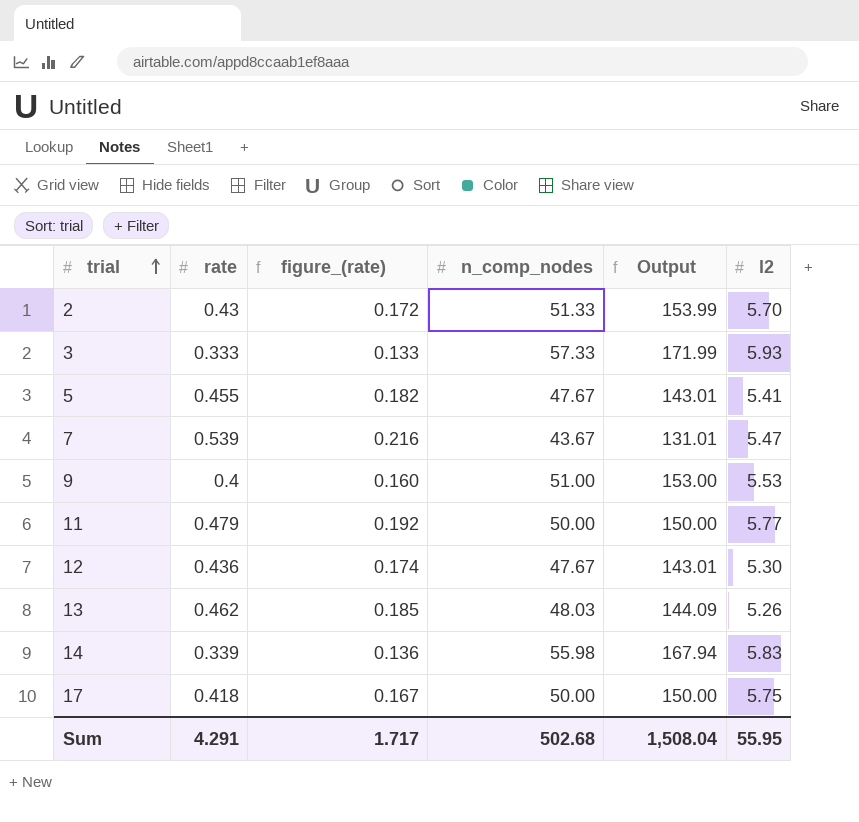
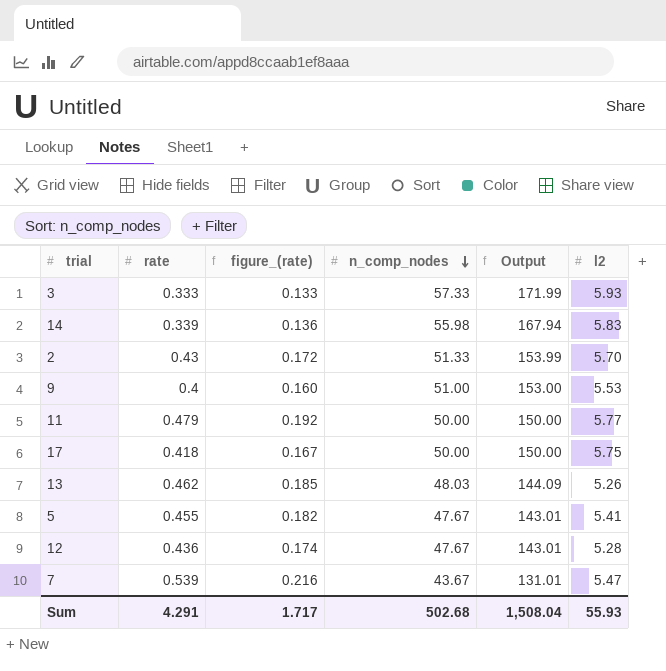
row order: trial ascending -> n_comp_nodes descending
12 | l2: 5.30 -> 5.28
Sum | l2: 55.95 -> 55.93

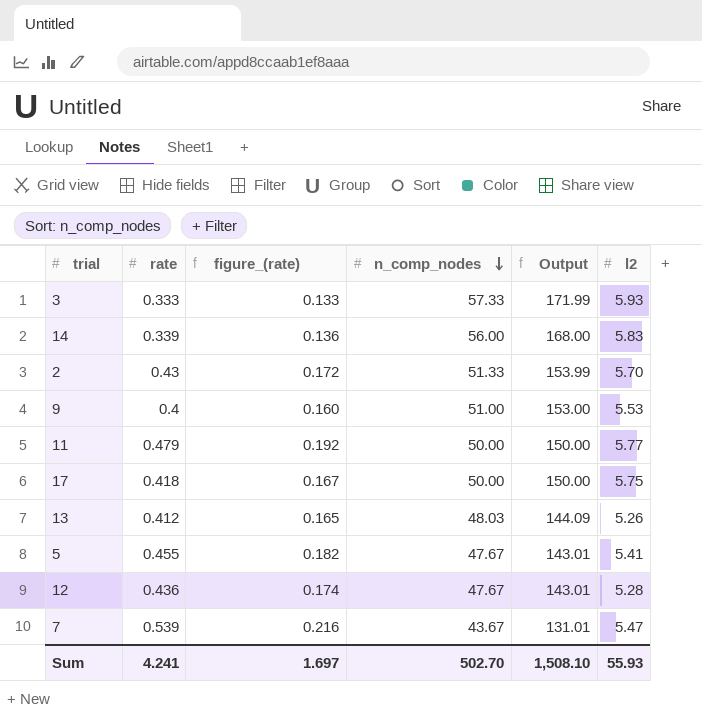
14 | n_comp_nodes: 55.98 -> 56.00
14 | Output: 167.94 -> 168.00
13 | rate: 0.462 -> 0.412
13 | figure_(rate): 0.185 -> 0.165
Sum | rate: 4.291 -> 4.241
Sum | figure_(rate): 1.717 -> 1.697
Sum | n_comp_nodes: 502.68 -> 502.70
Sum | Output: 1,508.04 -> 1,508.10

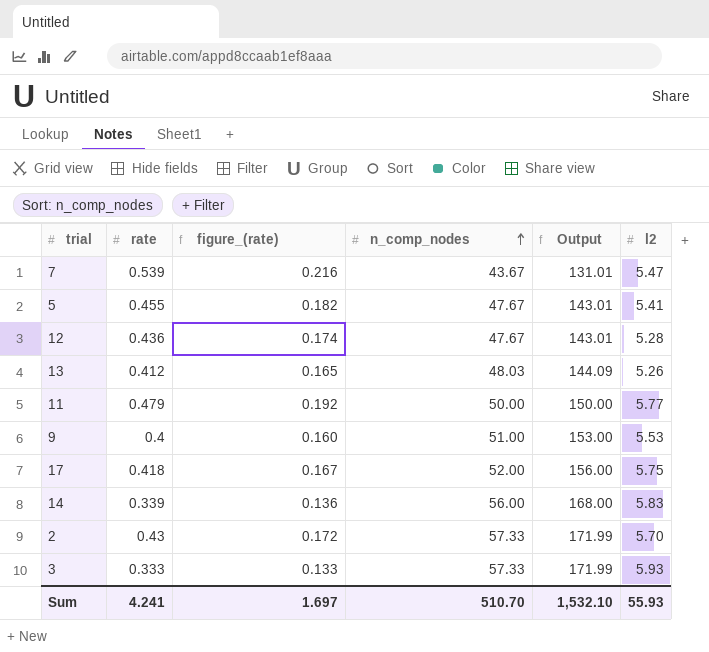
row order: n_comp_nodes descending -> n_comp_nodes ascending
17 | n_comp_nodes: 50.00 -> 52.00
17 | Output: 150.00 -> 156.00
2 | n_comp_nodes: 51.33 -> 57.33
2 | Output: 153.99 -> 171.99
Sum | n_comp_nodes: 502.70 -> 510.70
Sum | Output: 1,508.10 -> 1,532.10

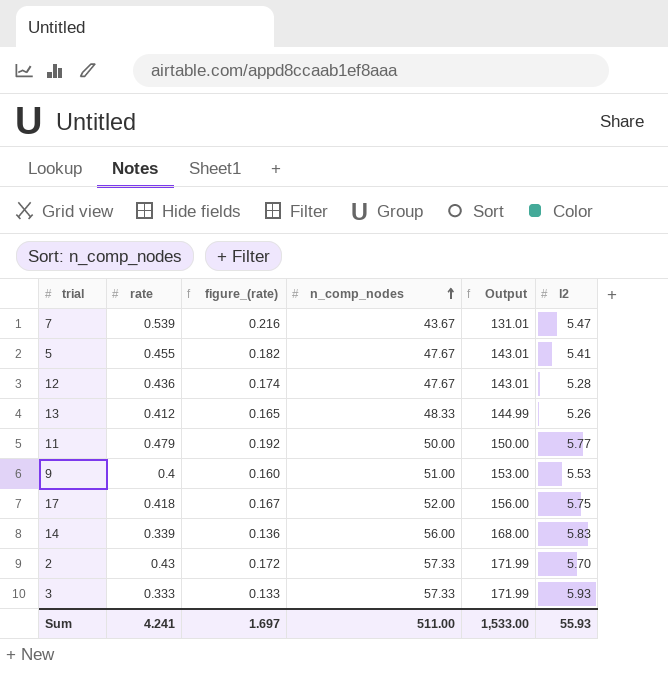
13 | n_comp_nodes: 48.03 -> 48.33
13 | Output: 144.09 -> 144.99
Sum | n_comp_nodes: 510.70 -> 511.00
Sum | Output: 1,532.10 -> 1,533.00

